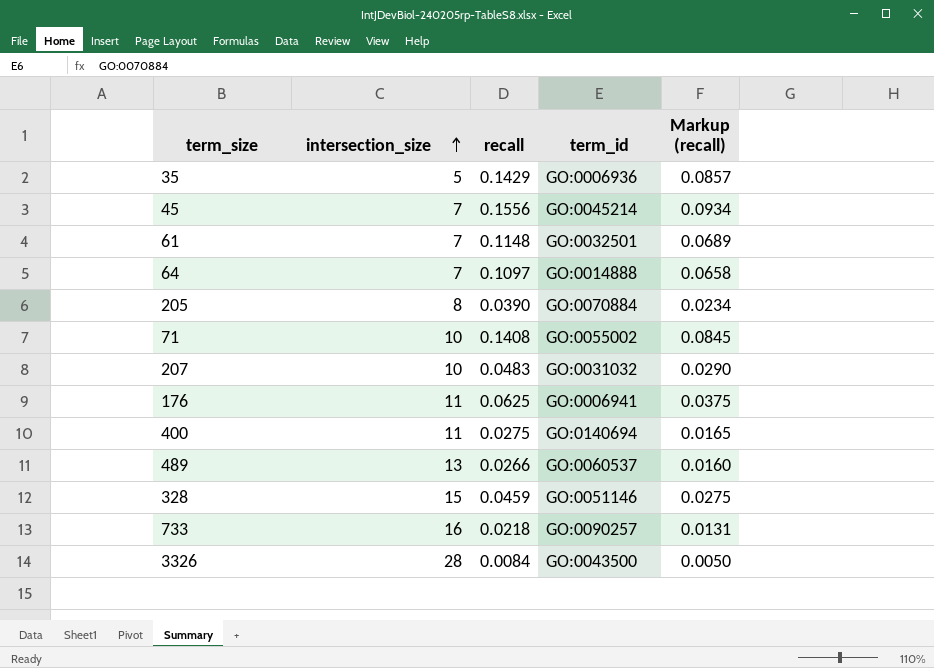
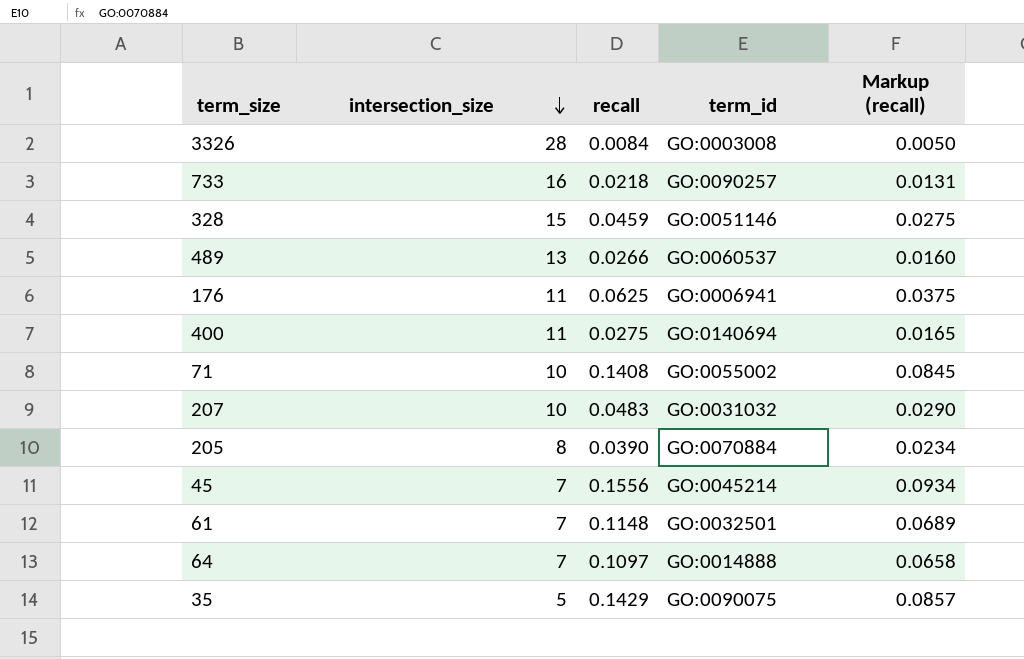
row order: intersection_size ascending -> intersection_size descending
3326 | term_id: GO:0043500 -> GO:0003008
35 | term_id: GO:0006936 -> GO:0090075

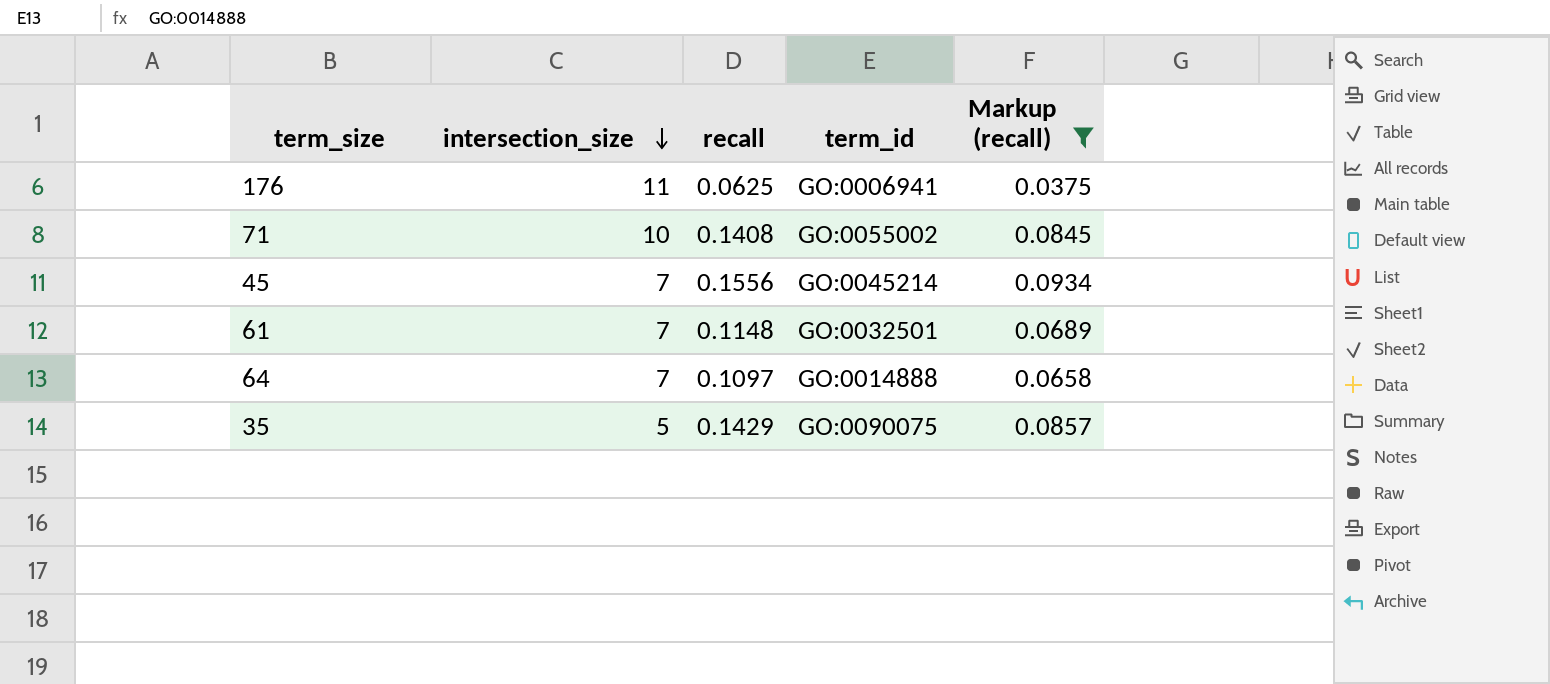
filter: none -> Markup (recall) >= 0.0375

